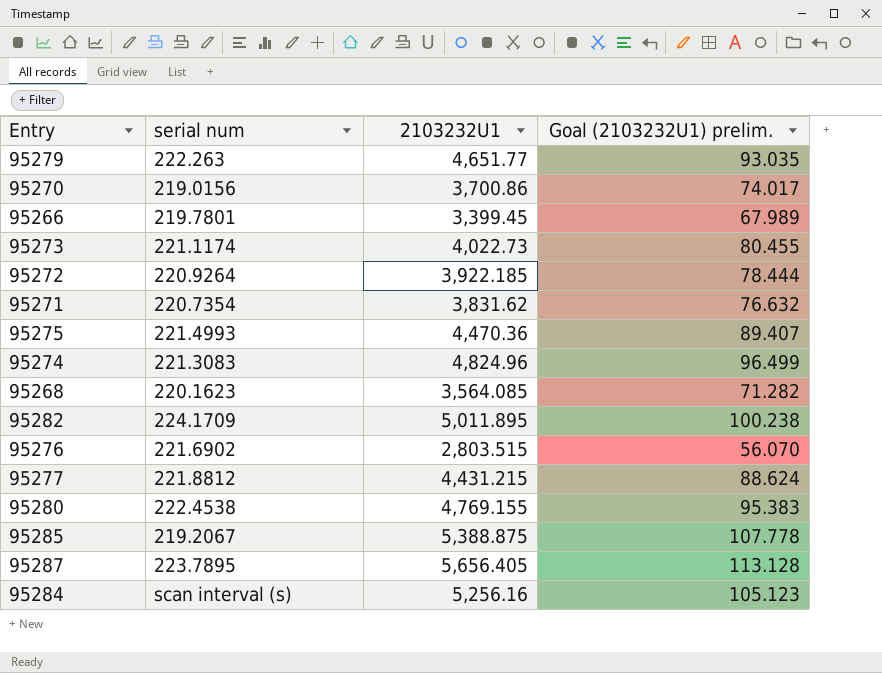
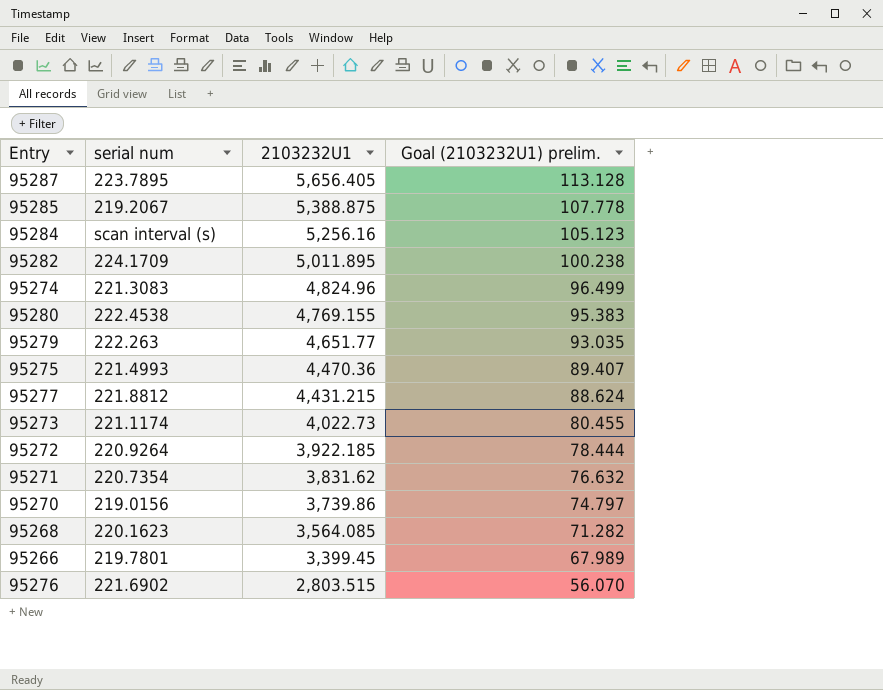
row order: none -> 2103232U1 descending
95270 | 2103232U1: 3,700.86 -> 3,739.86
95270 | Goal (2103232U1) prelim.: 74.017 -> 74.797

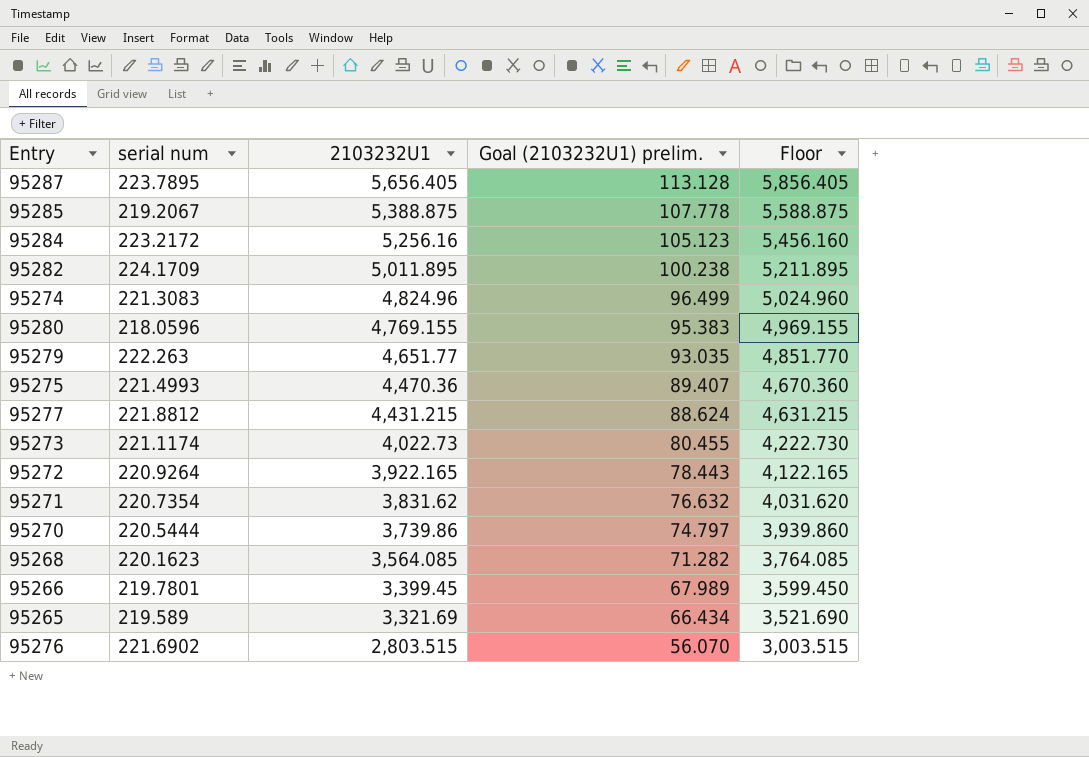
column Floor | formula: none -> [2103232U1] + 200
95284 | serial num: scan interval (s) -> 223.2172
95280 | serial num: 222.4538 -> 218.0596
95272 | 2103232U1: 3,922.185 -> 3,922.165
95272 | Goal (2103232U1) prelim.: 78.444 -> 78.443
95270 | serial num: 219.0156 -> 220.5444
row 95265: none -> 219.589 | 3,321.69 | 66.434 | 3,521.690

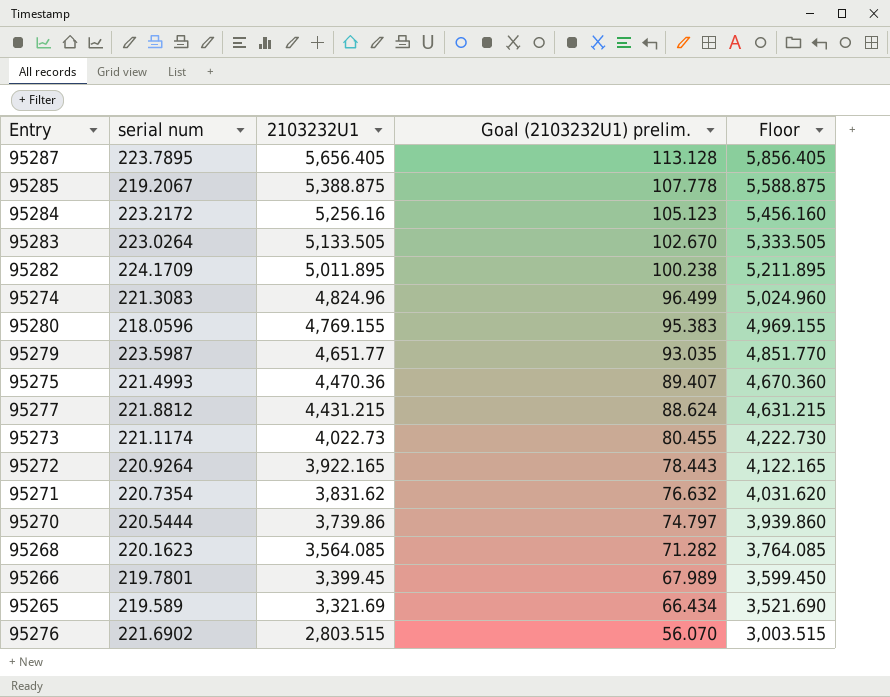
row 95283: none -> 223.0264 | 5,133.505 | 102.670 | 5,333.505
95279 | serial num: 222.263 -> 223.5987

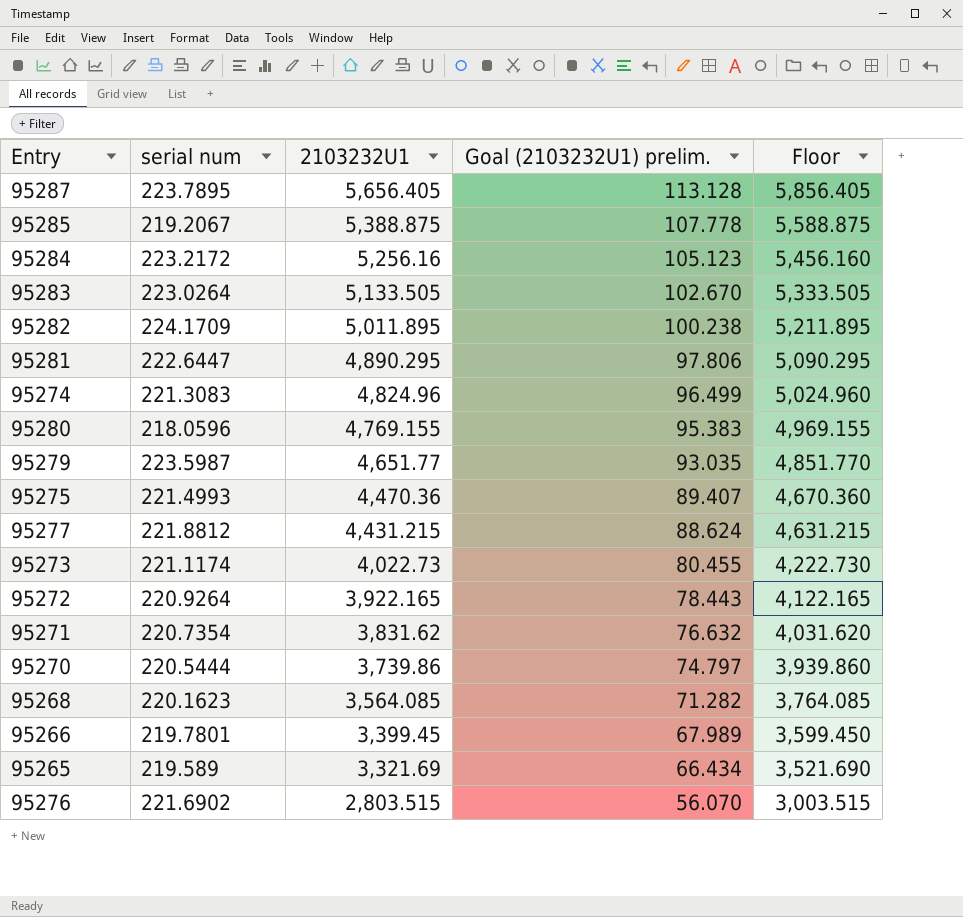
row 95281: none -> 222.6447 | 4,890.295 | 97.806 | 5,090.295

